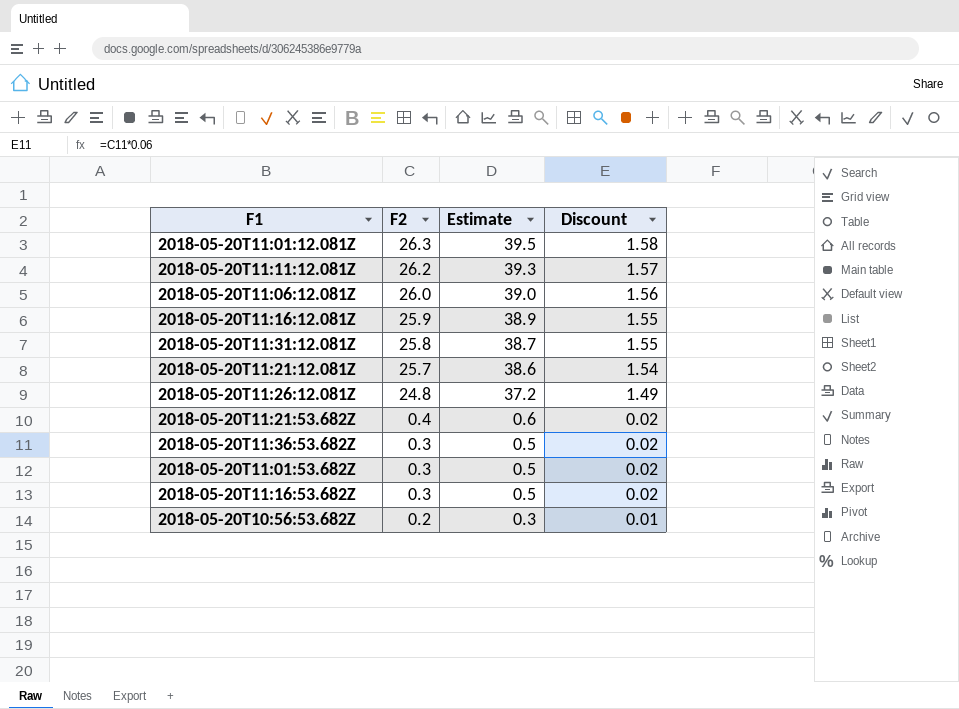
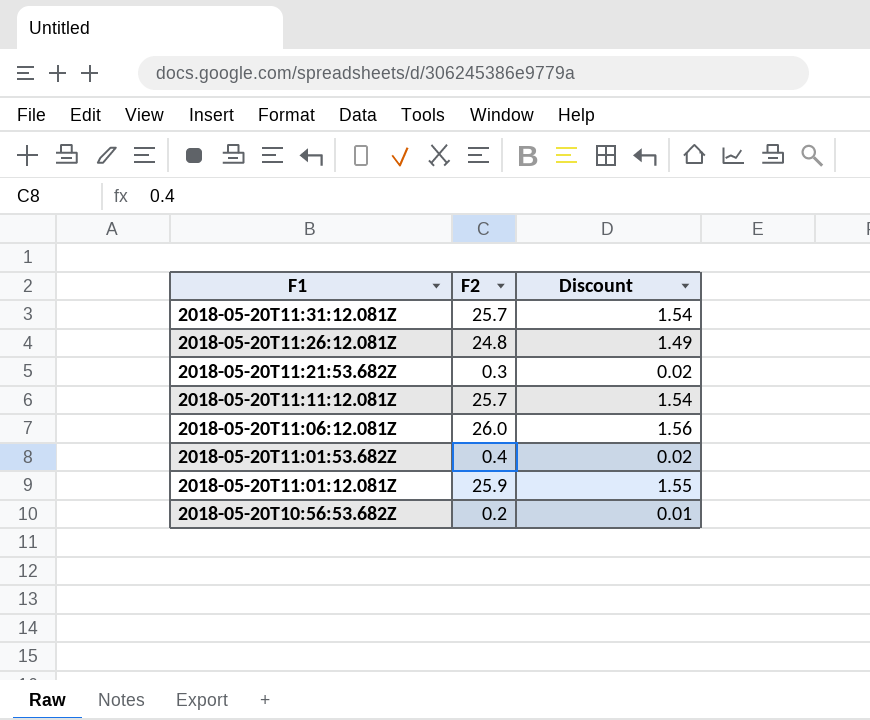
row order: F2 descending -> F1 descending
column Estimate | formula: [F2] * 1.5 -> none
row 2018-05-20T11:16:12.081Z: 25.9 | 38.9 | 1.55 -> none
row 2018-05-20T11:21:12.081Z: 25.7 | 38.6 | 1.54 -> none
row 2018-05-20T11:36:53.682Z: 0.3 | 0.5 | 0.02 -> none
row 2018-05-20T11:16:53.682Z: 0.3 | 0.5 | 0.02 -> none
2018-05-20T11:31:12.081Z | F2: 25.8 -> 25.7
2018-05-20T11:31:12.081Z | Discount: 1.55 -> 1.54
2018-05-20T11:21:53.682Z | F2: 0.4 -> 0.3
2018-05-20T11:11:12.081Z | F2: 26.2 -> 25.7
2018-05-20T11:11:12.081Z | Discount: 1.57 -> 1.54
2018-05-20T11:01:53.682Z | F2: 0.3 -> 0.4
2018-05-20T11:01:12.081Z | F2: 26.3 -> 25.9
2018-05-20T11:01:12.081Z | Discount: 1.58 -> 1.55

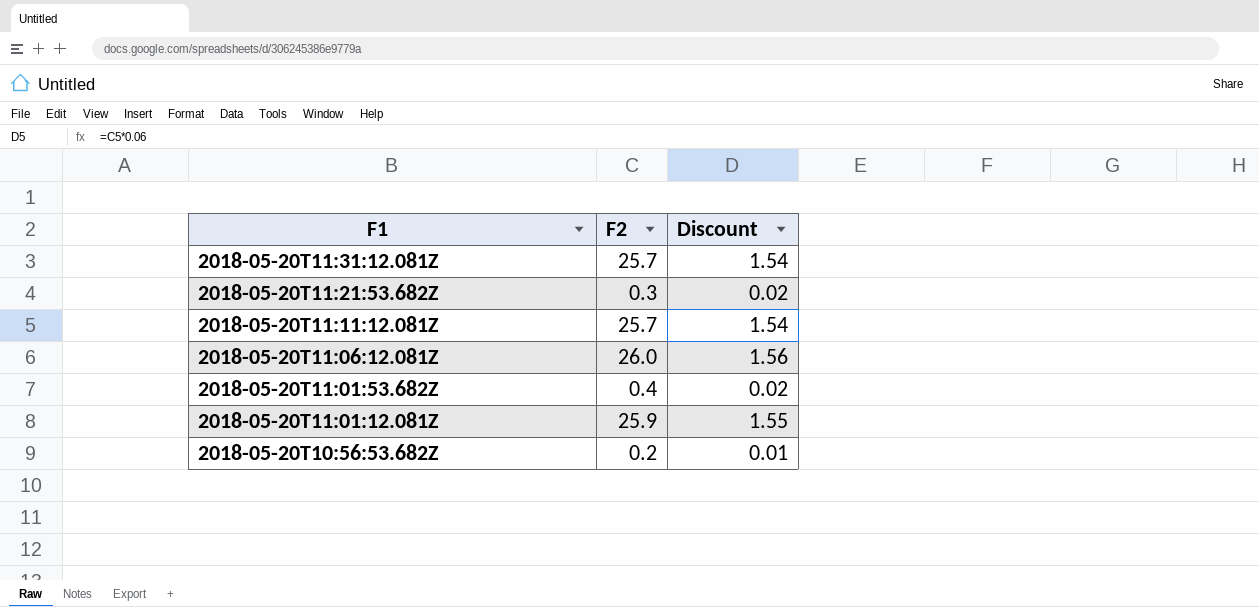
row 2018-05-20T11:26:12.081Z: 24.8 | 1.49 -> none

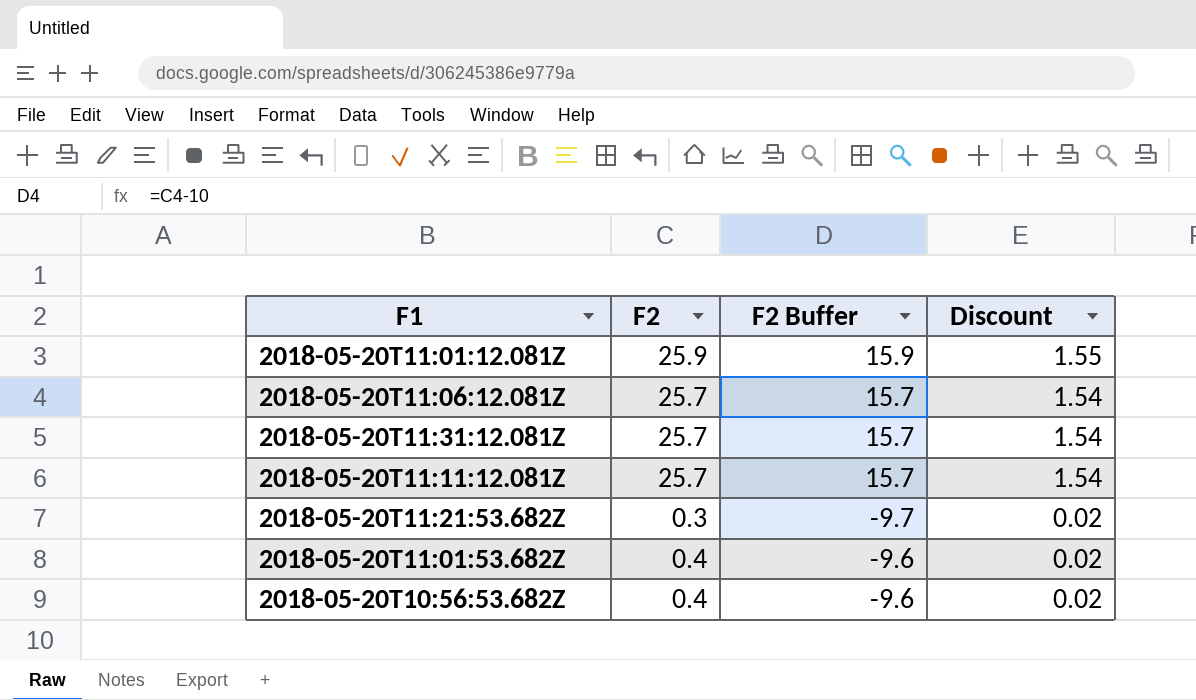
row order: F1 descending -> Discount descending
column F2 Buffer | formula: none -> [F2] - 10
2018-05-20T11:06:12.081Z | F2: 26.0 -> 25.7
2018-05-20T11:06:12.081Z | Discount: 1.56 -> 1.54
2018-05-20T10:56:53.682Z | F2: 0.2 -> 0.4
2018-05-20T10:56:53.682Z | Discount: 0.01 -> 0.02

